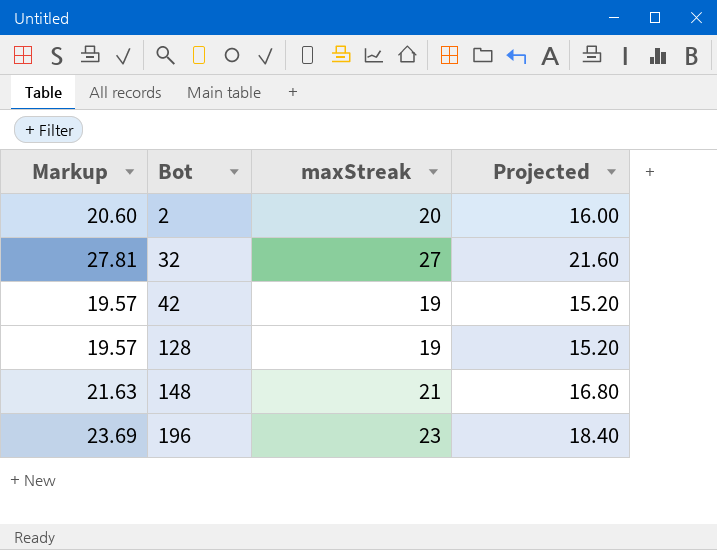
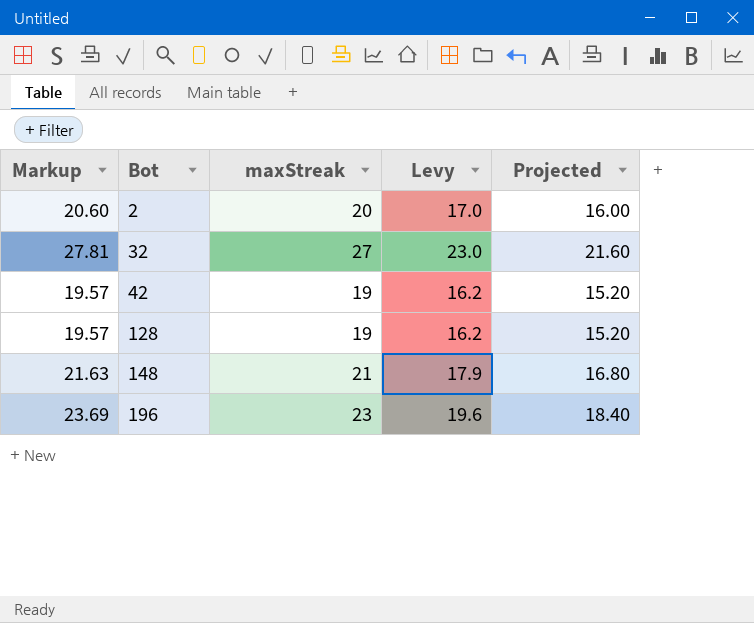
column Levy | formula: none -> [maxStreak] * 0.85

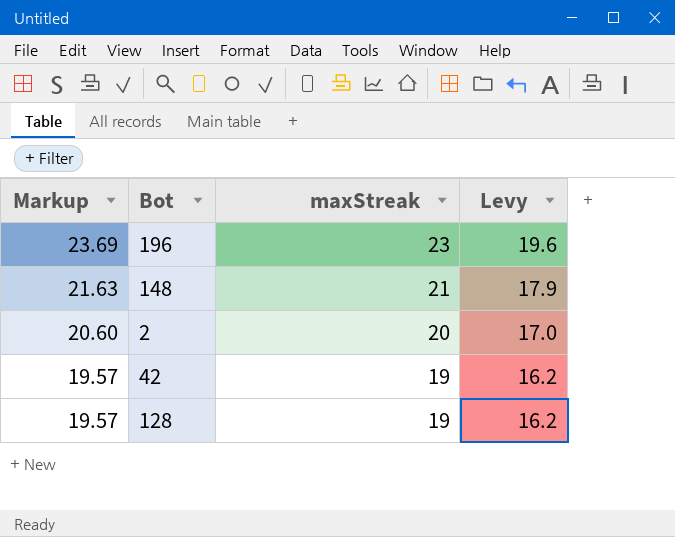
row order: Bot ascending -> Markup descending
column Projected | formula: [maxStreak] * 0.8 -> none
row 32: 27.81 | 27 | 23.0 | 21.60 -> none

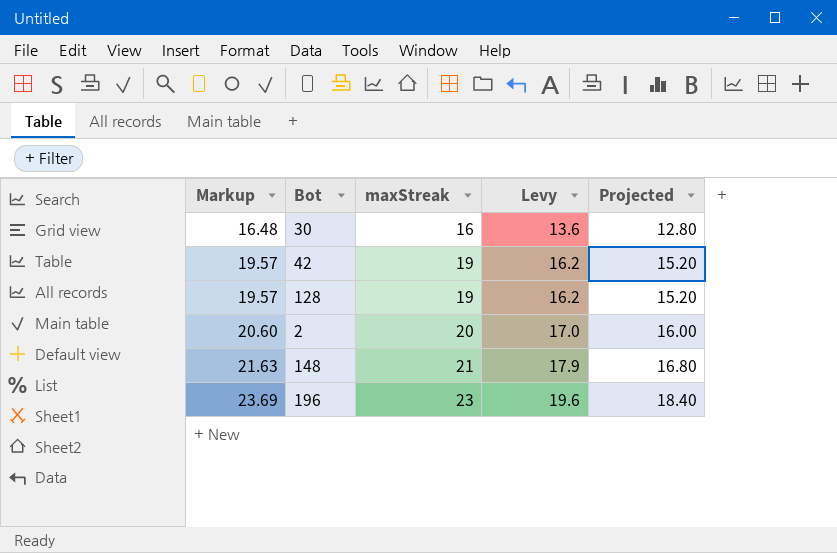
row order: Markup descending -> Markup ascending
column Projected | formula: none -> [maxStreak] * 0.8
row 30: none -> 16.48 | 16 | 13.6 | 12.80

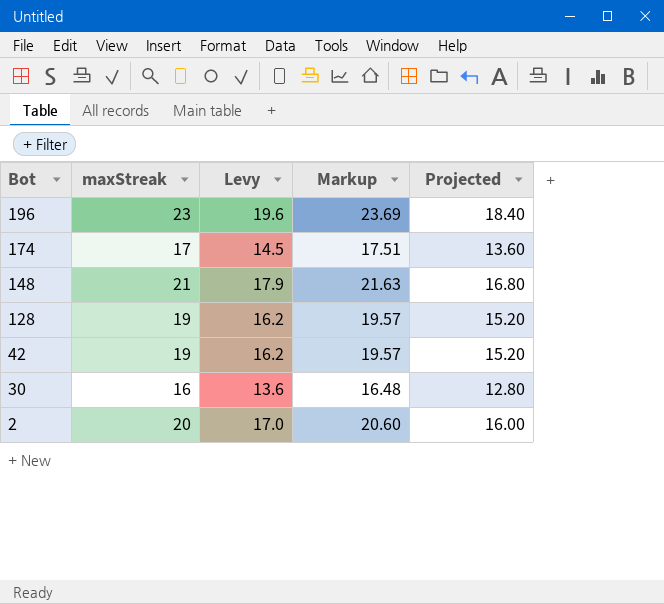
row order: Markup ascending -> Bot descending
column Markup | position: 1 -> 4
row 174: none -> 17 | 14.5 | 17.51 | 13.60

